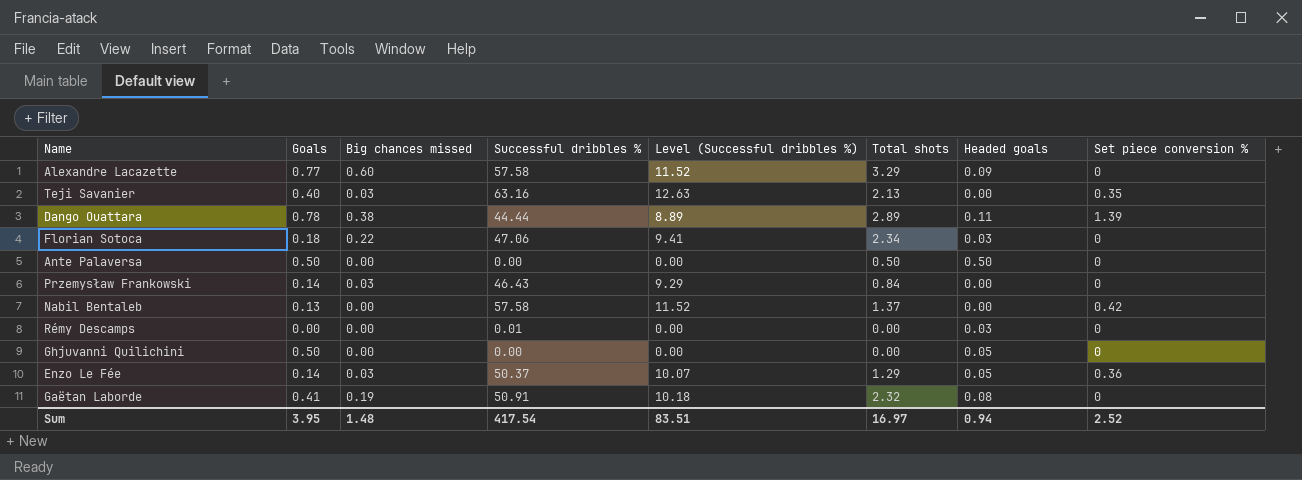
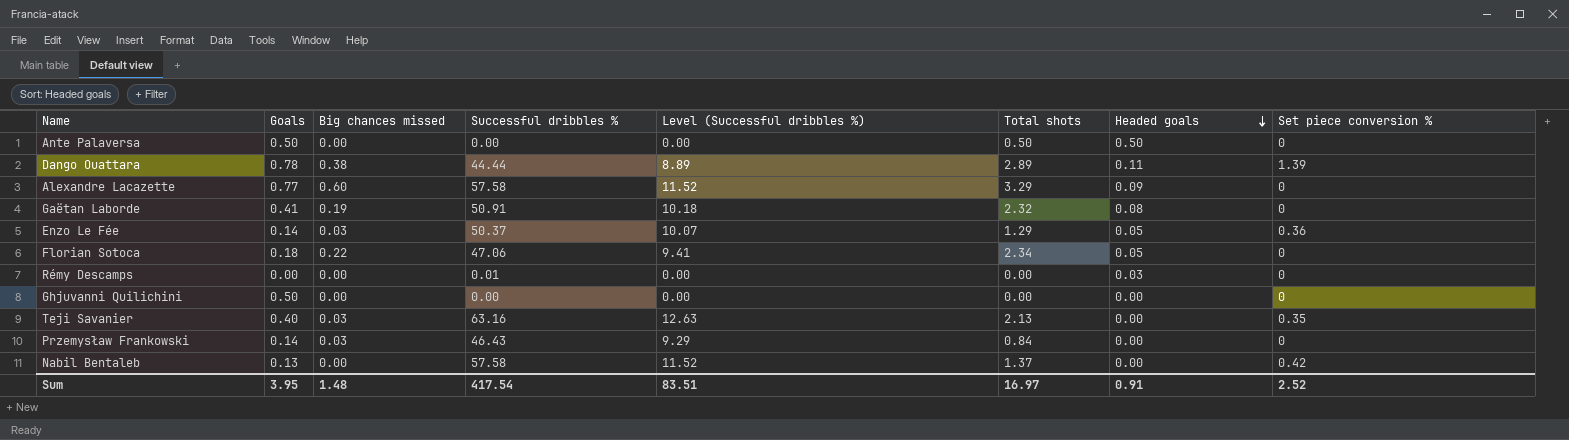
row order: none -> Headed goals descending
Florian Sotoca | Headed goals: 0.03 -> 0.05
Ghjuvanni Quilichini | Headed goals: 0.05 -> 0.00
Sum | Headed goals: 0.94 -> 0.91

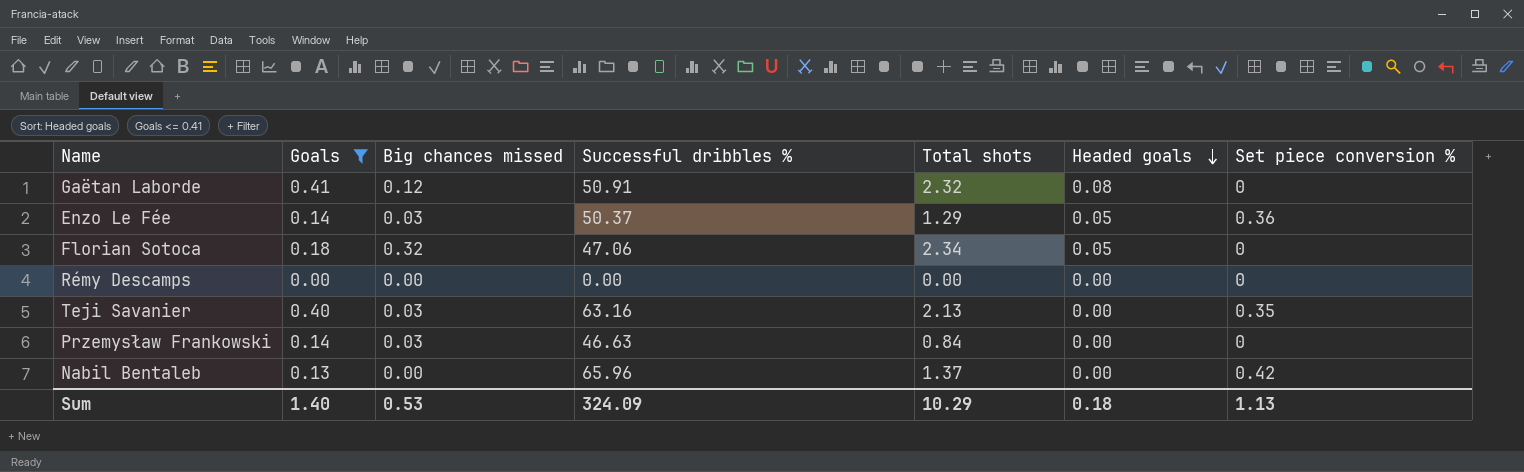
filter: none -> Goals <= 0.41
column Level (Successful dribbles %) | formula: [Successful dribbles %] * 0.2 -> none
Gaëtan Laborde | Big chances missed: 0.19 -> 0.12
Florian Sotoca | Big chances missed: 0.22 -> 0.32
Rémy Descamps | Successful dribbles %: 0.01 -> 0.00
Rémy Descamps | Headed goals: 0.03 -> 0.00
Przemysław Frankowski | Successful dribbles %: 46.43 -> 46.63
Nabil Bentaleb | Successful dribbles %: 57.58 -> 65.96
Sum | Goals: 3.95 -> 1.40
Sum | Big chances missed: 1.48 -> 0.53
Sum | Successful dribbles %: 417.54 -> 324.09
Sum | Total shots: 16.97 -> 10.29
Sum | Headed goals: 0.91 -> 0.18
Sum | Set piece conversion %: 2.52 -> 1.13

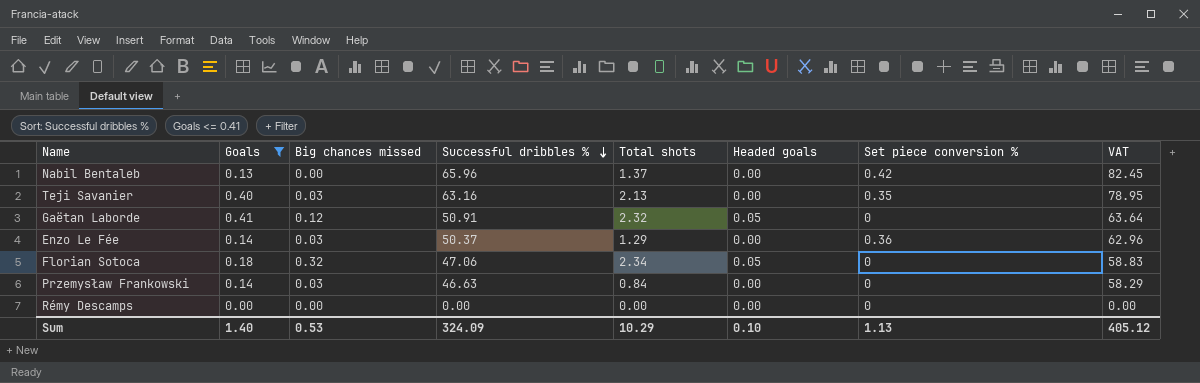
row order: Headed goals descending -> Successful dribbles % descending
column VAT | formula: none -> [Successful dribbles %] * 1.25
Gaëtan Laborde | Headed goals: 0.08 -> 0.05
Enzo Le Fée | Headed goals: 0.05 -> 0.00
Sum | Headed goals: 0.18 -> 0.10

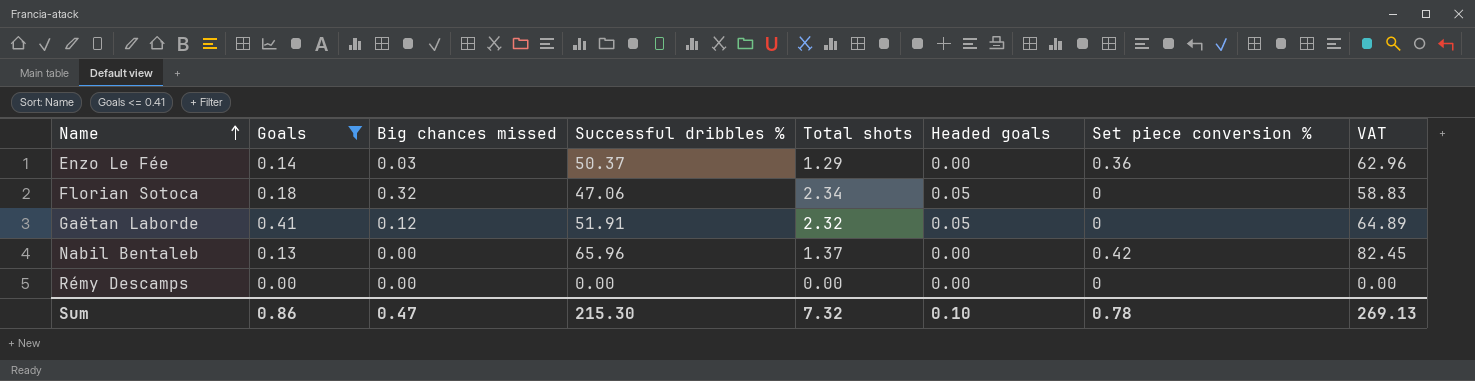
row order: Successful dribbles % descending -> Name ascending
row Teji Savanier: 0.40 | 0.03 | 63.16 | 2.13 | 0.00 | 0.35 | 78.95 -> none
row Przemysław Frankowski: 0.14 | 0.03 | 46.63 | 0.84 | 0.00 | 0 | 58.29 -> none
Gaëtan Laborde | Successful dribbles %: 50.91 -> 51.91
Gaëtan Laborde | VAT: 63.64 -> 64.89
Sum | Goals: 1.40 -> 0.86
Sum | Big chances missed: 0.53 -> 0.47
Sum | Successful dribbles %: 324.09 -> 215.30
Sum | Total shots: 10.29 -> 7.32
Sum | Set piece conversion %: 1.13 -> 0.78
Sum | VAT: 405.12 -> 269.13

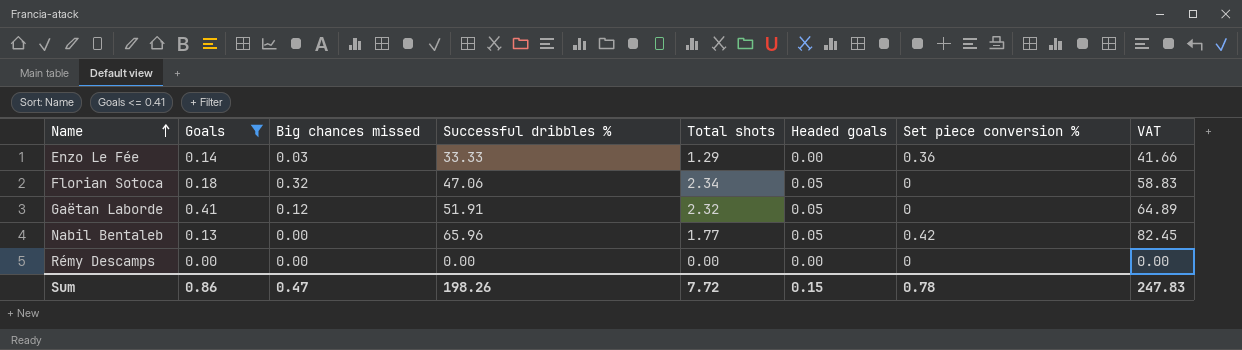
Enzo Le Fée | Successful dribbles %: 50.37 -> 33.33
Enzo Le Fée | VAT: 62.96 -> 41.66
Nabil Bentaleb | Total shots: 1.37 -> 1.77
Nabil Bentaleb | Headed goals: 0.00 -> 0.05
Sum | Successful dribbles %: 215.30 -> 198.26
Sum | Total shots: 7.32 -> 7.72
Sum | Headed goals: 0.10 -> 0.15
Sum | VAT: 269.13 -> 247.83

